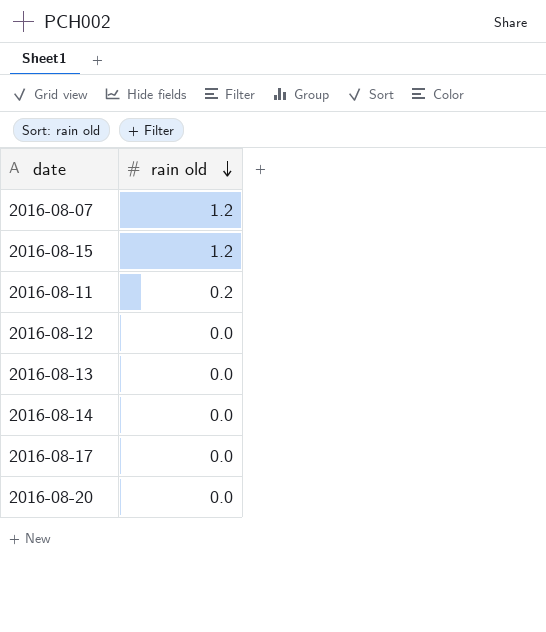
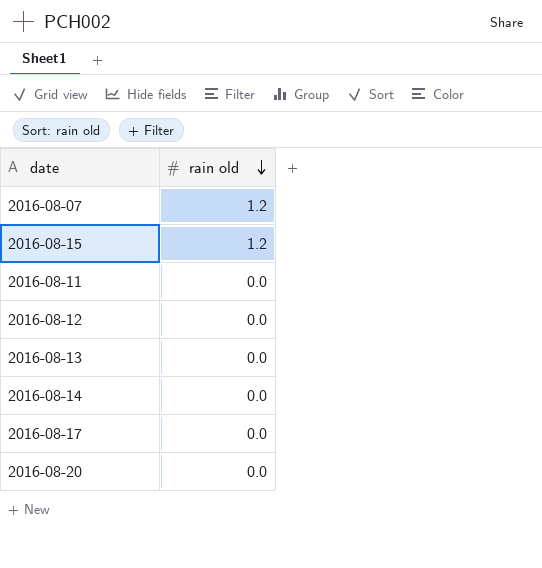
2016-08-11 | rain old: 0.2 -> 0.0

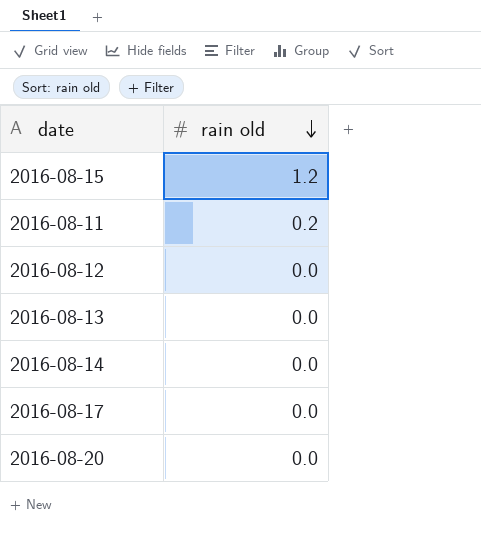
row 2016-08-07: 1.2 -> none
2016-08-11 | rain old: 0.0 -> 0.2

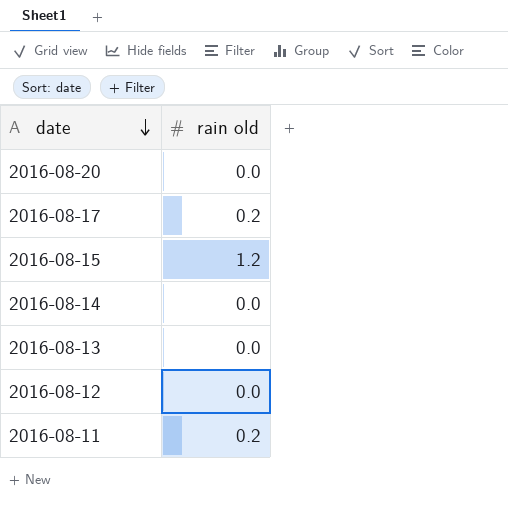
row order: rain old descending -> date descending
2016-08-17 | rain old: 0.0 -> 0.2

